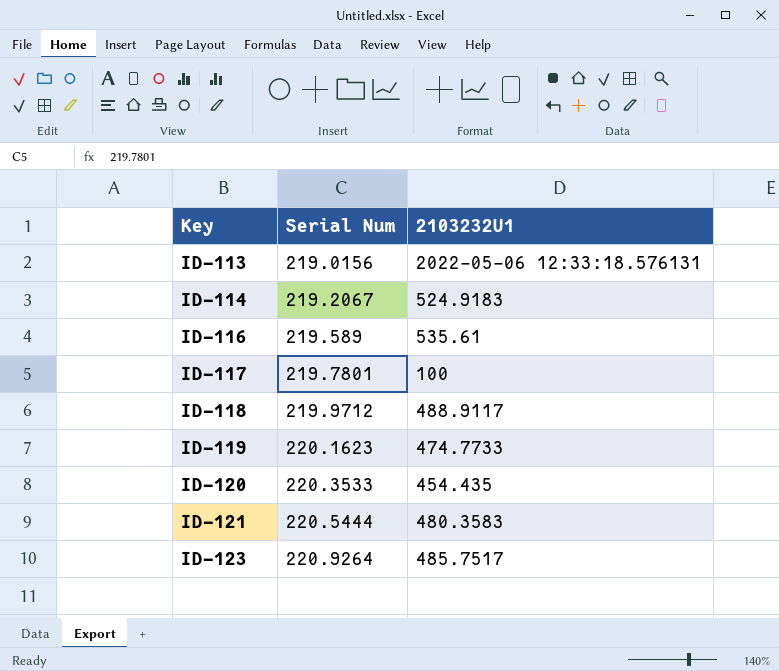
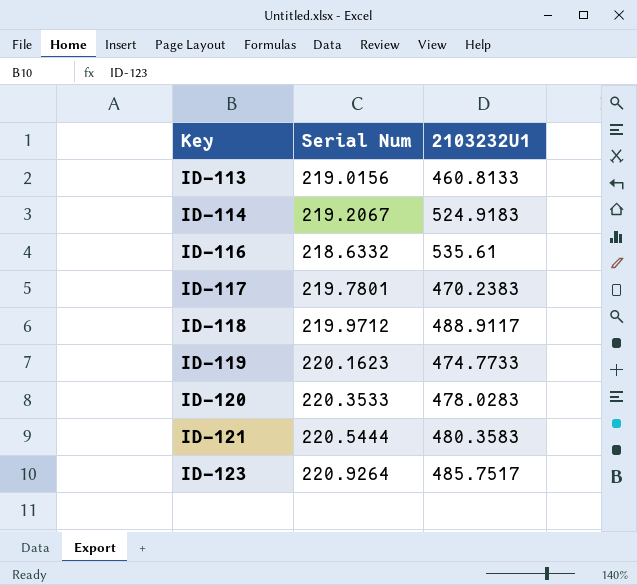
ID-113 | 2103232U1: 2022-05-06 12:33:18.576131 -> 460.8133
ID-116 | Serial Num: 219.589 -> 218.6332
ID-117 | 2103232U1: 100 -> 470.2383
ID-120 | 2103232U1: 454.435 -> 478.0283

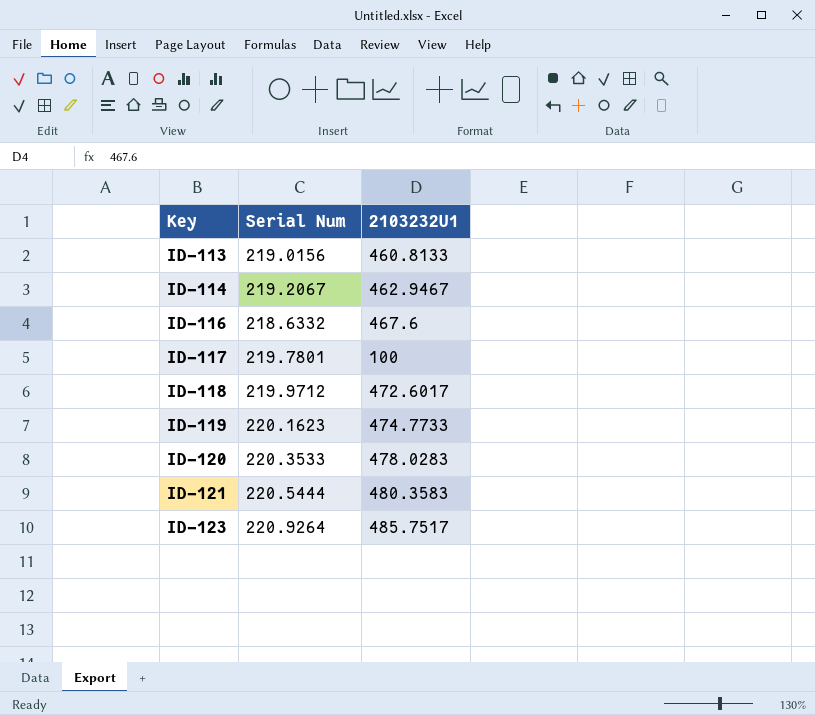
ID-114 | 2103232U1: 524.9183 -> 462.9467
ID-116 | 2103232U1: 535.61 -> 467.6
ID-117 | 2103232U1: 470.2383 -> 100
ID-118 | 2103232U1: 488.9117 -> 472.6017

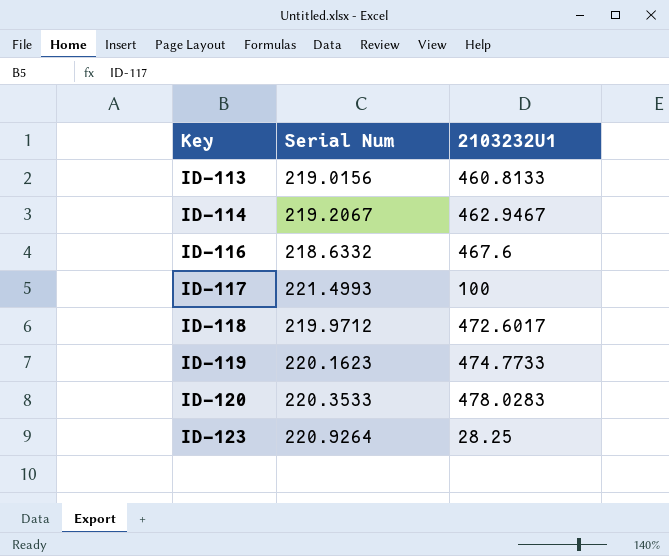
row ID-121: 220.5444 | 480.3583 -> none
ID-117 | Serial Num: 219.7801 -> 221.4993
ID-123 | 2103232U1: 485.7517 -> 28.25

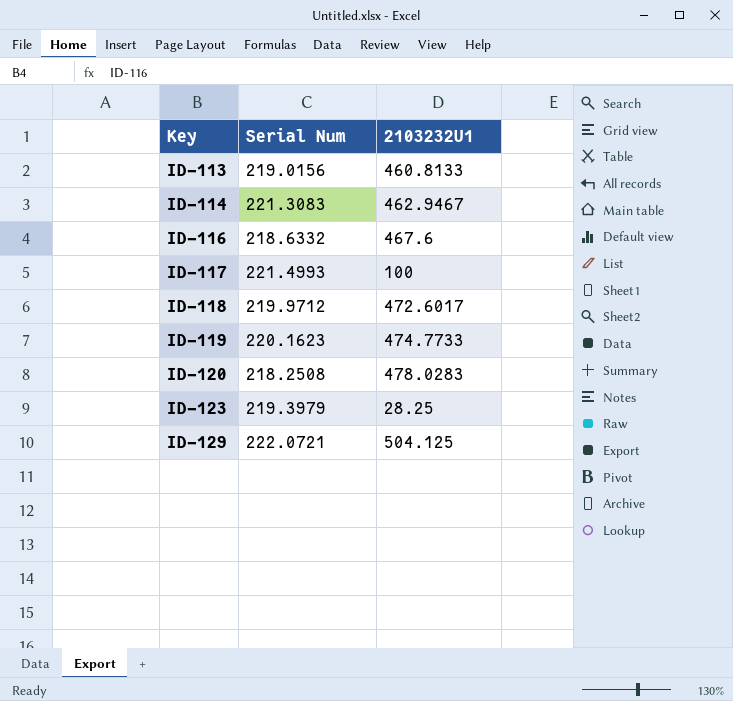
ID-114 | Serial Num: 219.2067 -> 221.3083
ID-120 | Serial Num: 220.3533 -> 218.2508
ID-123 | Serial Num: 220.9264 -> 219.3979
row ID-129: none -> 222.0721 | 504.125

